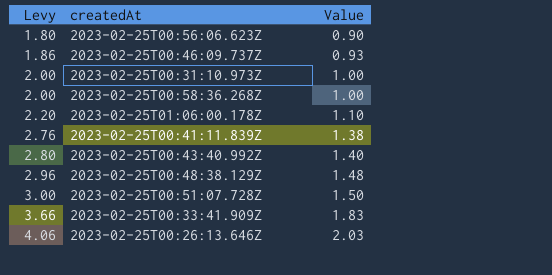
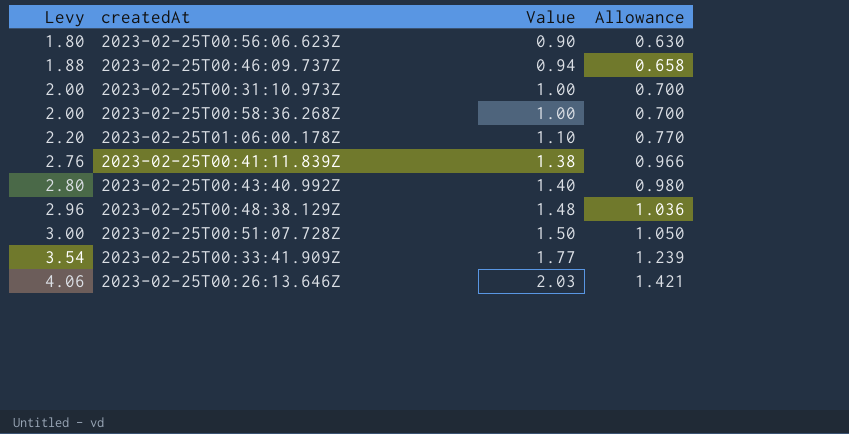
column Allowance | formula: none -> [Value] * 0.7
2023-02-25T00:46:09.737Z | Levy: 1.86 -> 1.88
2023-02-25T00:46:09.737Z | Value: 0.93 -> 0.94
2023-02-25T00:33:41.909Z | Levy: 3.66 -> 3.54
2023-02-25T00:33:41.909Z | Value: 1.83 -> 1.77

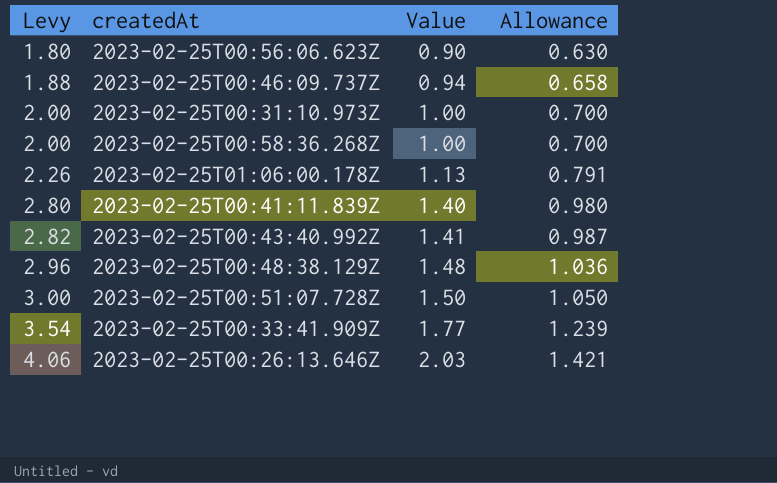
2023-02-25T01:06:00.178Z | Levy: 2.20 -> 2.26
2023-02-25T01:06:00.178Z | Value: 1.10 -> 1.13
2023-02-25T01:06:00.178Z | Allowance: 0.770 -> 0.791
2023-02-25T00:41:11.839Z | Levy: 2.76 -> 2.80
2023-02-25T00:41:11.839Z | Value: 1.38 -> 1.40
2023-02-25T00:41:11.839Z | Allowance: 0.966 -> 0.980
2023-02-25T00:43:40.992Z | Levy: 2.80 -> 2.82
2023-02-25T00:43:40.992Z | Value: 1.40 -> 1.41
2023-02-25T00:43:40.992Z | Allowance: 0.980 -> 0.987

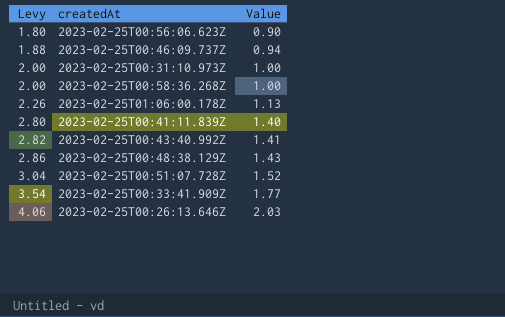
column Allowance | formula: [Value] * 0.7 -> none
2023-02-25T00:48:38.129Z | Levy: 2.96 -> 2.86
2023-02-25T00:48:38.129Z | Value: 1.48 -> 1.43
2023-02-25T00:51:07.728Z | Levy: 3.00 -> 3.04
2023-02-25T00:51:07.728Z | Value: 1.50 -> 1.52

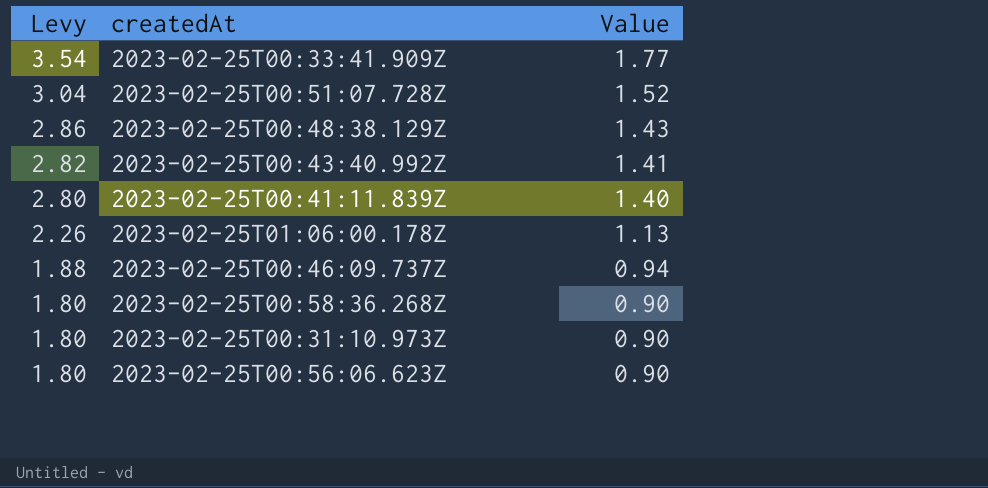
row order: Levy ascending -> Levy descending
row 2023-02-25T00:26:13.646Z: 4.06 | 2.03 -> none
2023-02-25T00:58:36.268Z | Levy: 2.00 -> 1.80
2023-02-25T00:58:36.268Z | Value: 1.00 -> 0.90
2023-02-25T00:31:10.973Z | Levy: 2.00 -> 1.80
2023-02-25T00:31:10.973Z | Value: 1.00 -> 0.90

